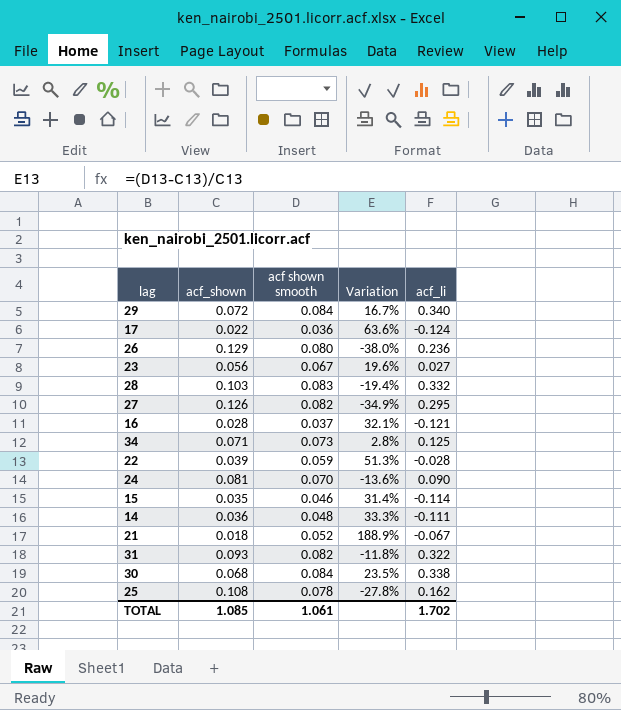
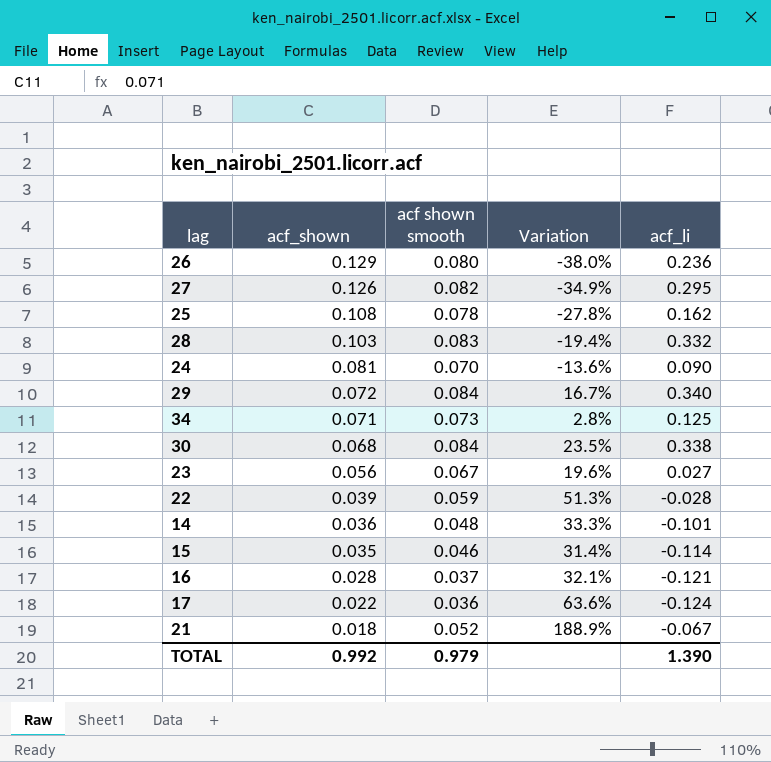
row order: none -> acf_shown descending
row 31: 0.093 | 0.082 | -11.8% | 0.322 -> none
14 | acf_li: -0.111 -> -0.101
TOTAL | acf_shown: 1.085 -> 0.992
TOTAL | acf shown smooth: 1.061 -> 0.979
TOTAL | acf_li: 1.702 -> 1.390

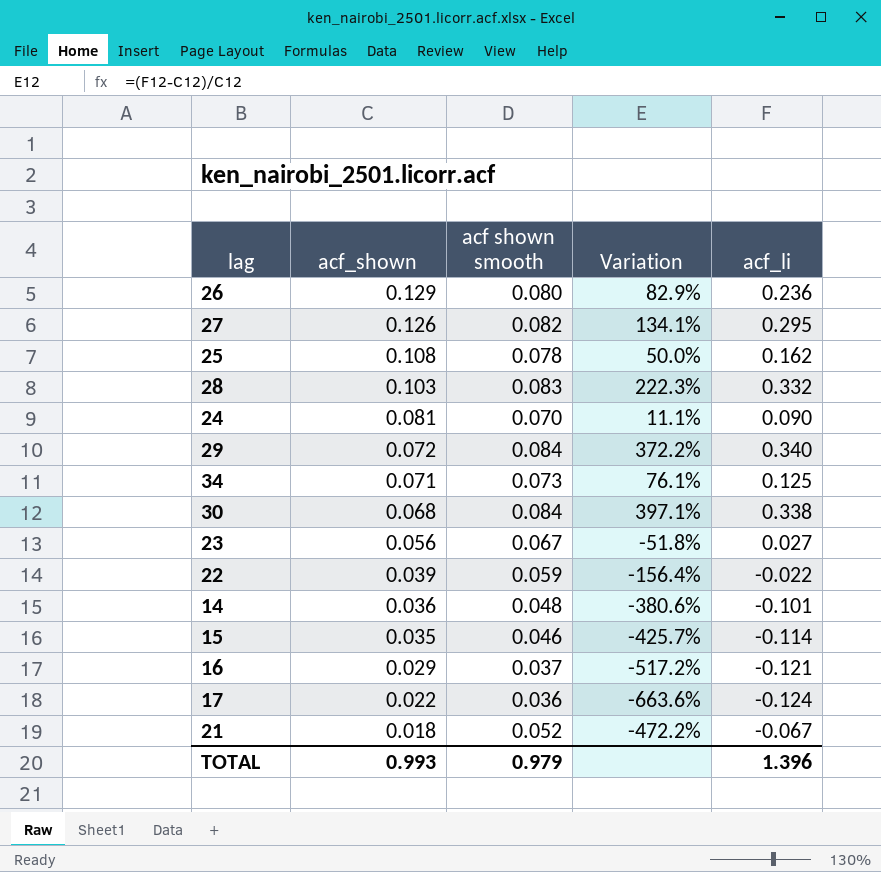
column Variation | formula: ([acf shown smooth] - [acf_shown]) / [acf_shown] -> ([acf_li] - [acf_shown]) / [acf_shown]
22 | acf_li: -0.028 -> -0.022
16 | acf_shown: 0.028 -> 0.029
TOTAL | acf_shown: 0.992 -> 0.993
TOTAL | acf_li: 1.390 -> 1.396

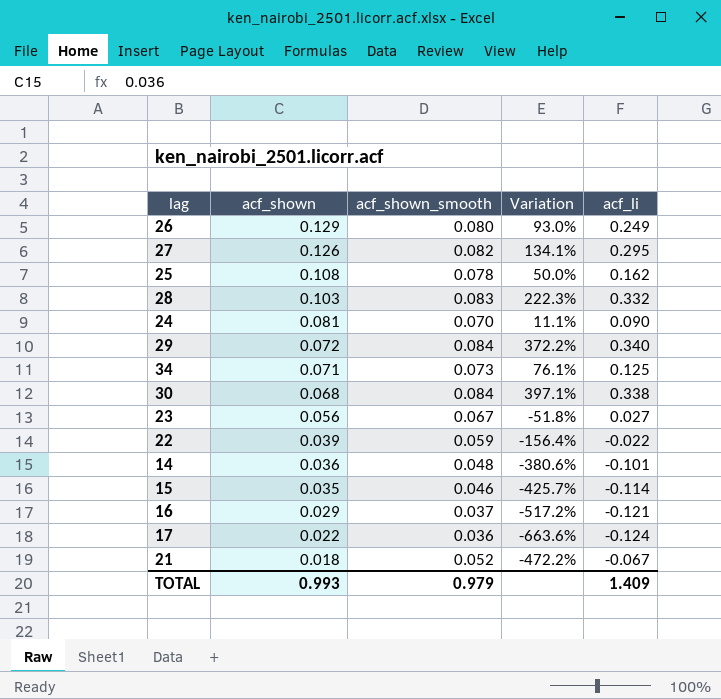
column name: acf shown smooth -> acf_shown_smooth
26 | Variation: 82.9% -> 93.0%
26 | acf_li: 0.236 -> 0.249
TOTAL | acf_li: 1.396 -> 1.409

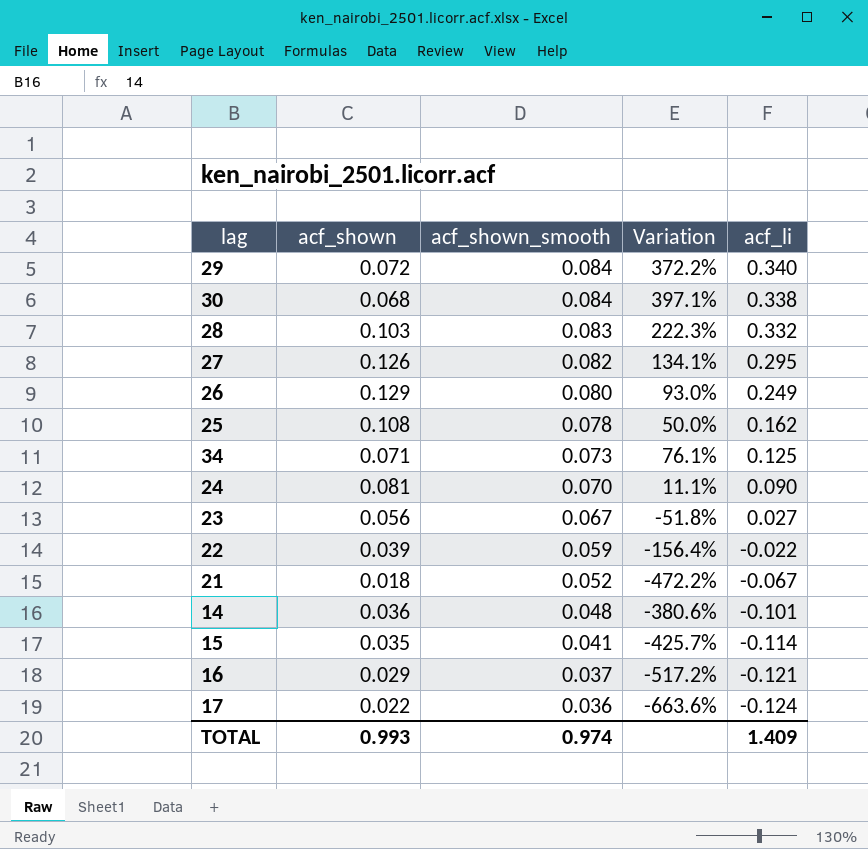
row order: acf_shown descending -> acf_shown_smooth descending
15 | acf_shown_smooth: 0.046 -> 0.041
TOTAL | acf_shown_smooth: 0.979 -> 0.974

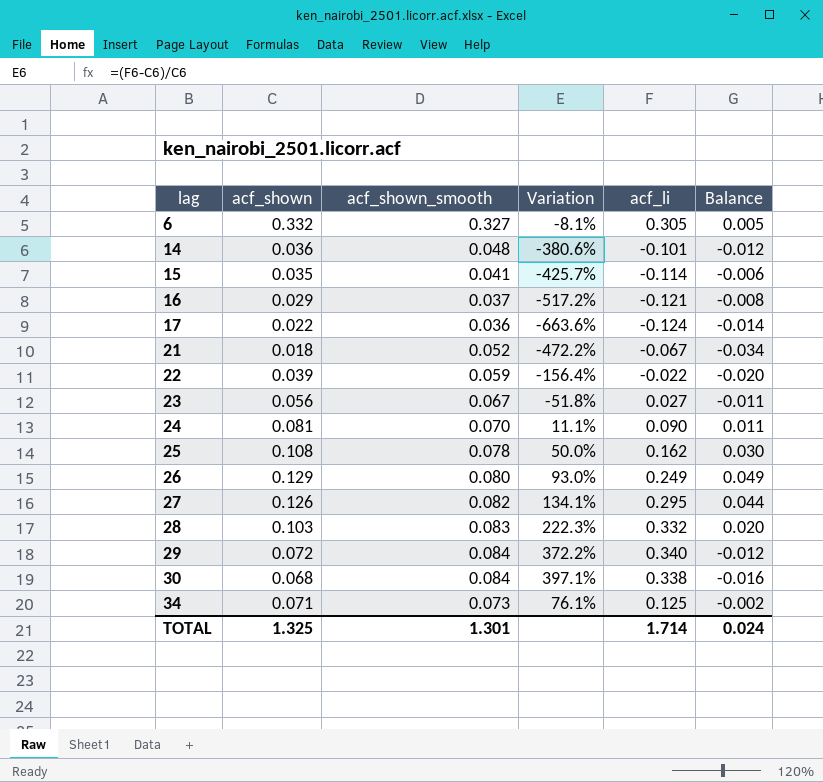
row order: acf_shown_smooth descending -> lag ascending
column Balance | formula: none -> [acf_shown] - [acf_shown_smooth]
row 6: none -> 0.332 | 0.327 | -8.1% | 0.305 | 0.005
TOTAL | acf_shown: 0.993 -> 1.325
TOTAL | acf_shown_smooth: 0.974 -> 1.301
TOTAL | acf_li: 1.409 -> 1.714

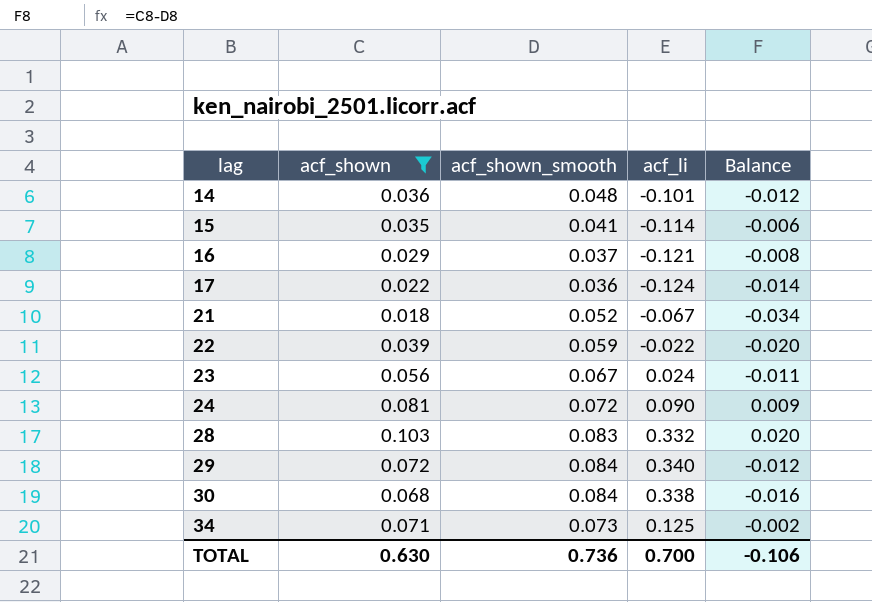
filter: none -> acf_shown <= 0.103
column Variation | formula: ([acf_li] - [acf_shown]) / [acf_shown] -> none
23 | acf_li: 0.027 -> 0.024
24 | acf_shown_smooth: 0.070 -> 0.072
24 | Balance: 0.011 -> 0.009
TOTAL | acf_shown: 1.325 -> 0.630
TOTAL | acf_shown_smooth: 1.301 -> 0.736
TOTAL | acf_li: 1.714 -> 0.700
TOTAL | Balance: 0.024 -> -0.106

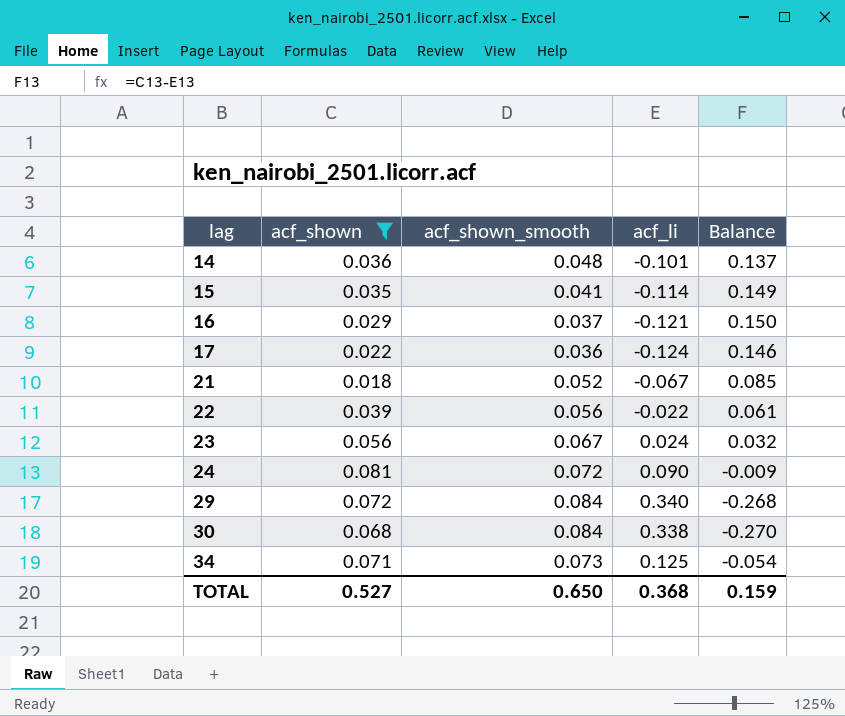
column Balance | formula: [acf_shown] - [acf_shown_smooth] -> [acf_shown] - [acf_li]
row 28: 0.103 | 0.083 | 0.332 | 0.020 -> none
22 | acf_shown_smooth: 0.059 -> 0.056
TOTAL | acf_shown: 0.630 -> 0.527
TOTAL | acf_shown_smooth: 0.736 -> 0.650
TOTAL | acf_li: 0.700 -> 0.368
TOTAL | Balance: -0.106 -> 0.159

